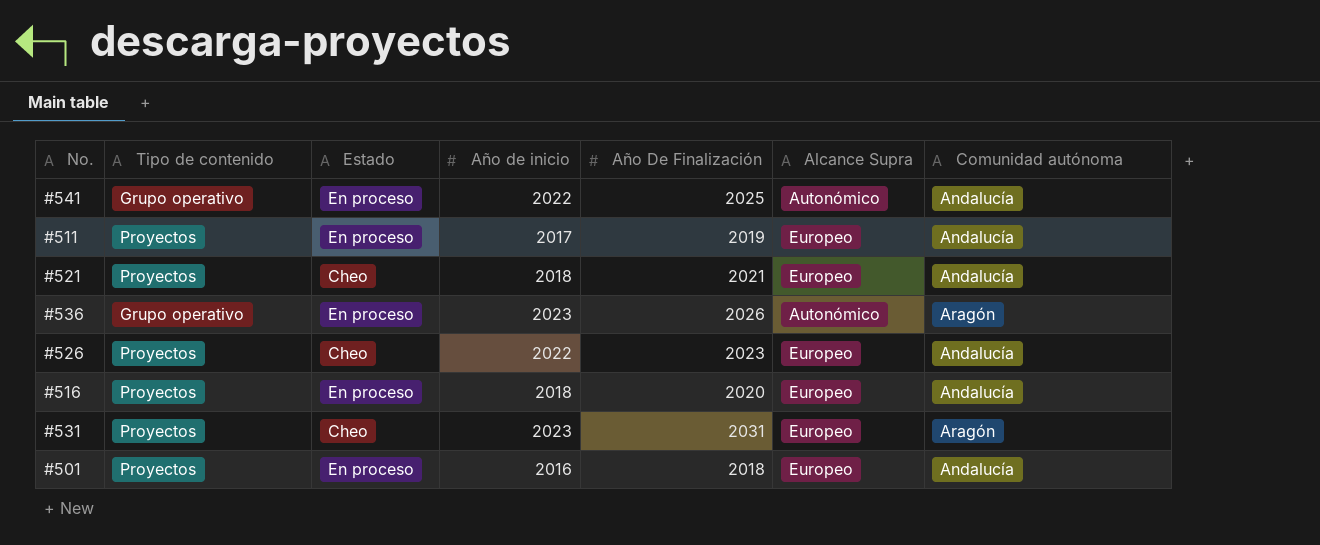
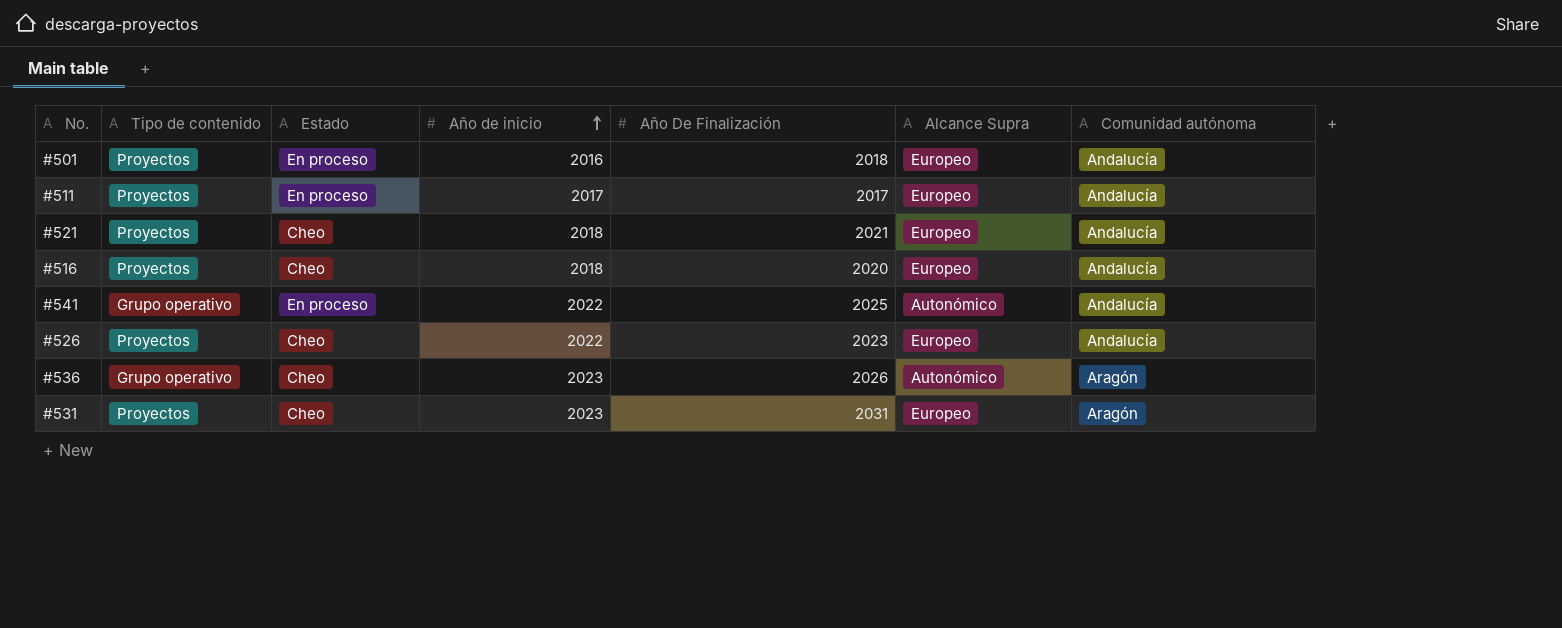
row order: none -> Año de inicio ascending
#511 | Año De Finalización: 2019 -> 2017
#516 | Estado: En proceso -> Cheo
#536 | Estado: En proceso -> Cheo

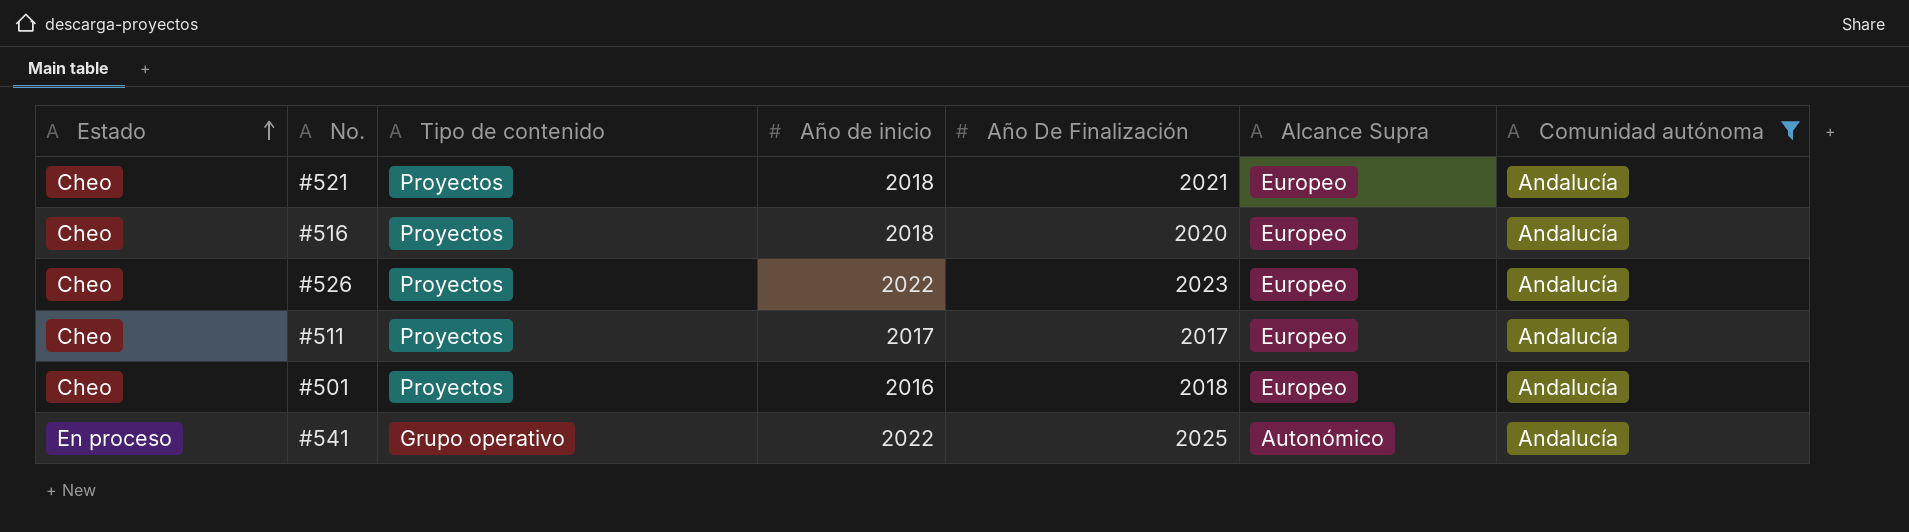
filter: none -> Comunidad autónoma = Andalucía
row order: Año de inicio ascending -> Estado ascending
column Estado | position: 3 -> 1
#511 | Estado: En proceso -> Cheo
#501 | Estado: En proceso -> Cheo

